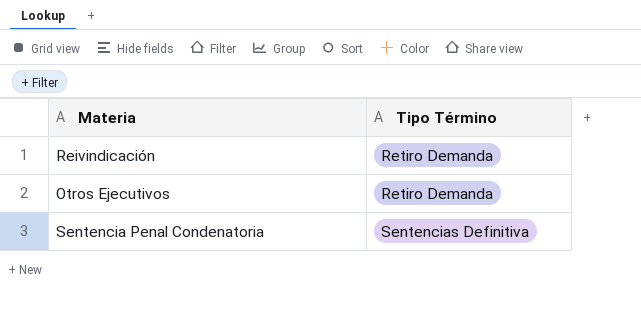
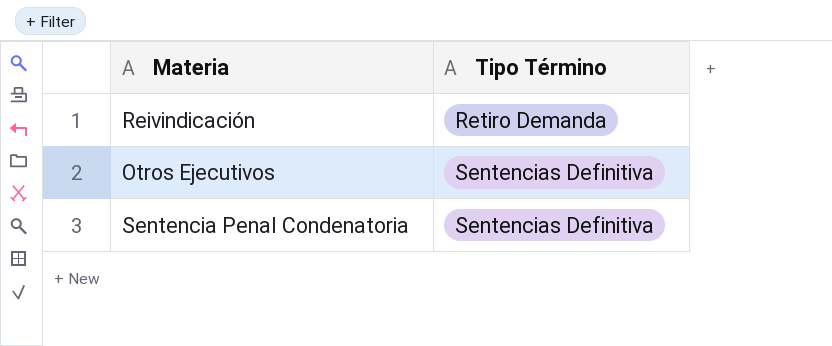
Otros Ejecutivos | Tipo Término: Retiro Demanda -> Sentencias Definitiva

